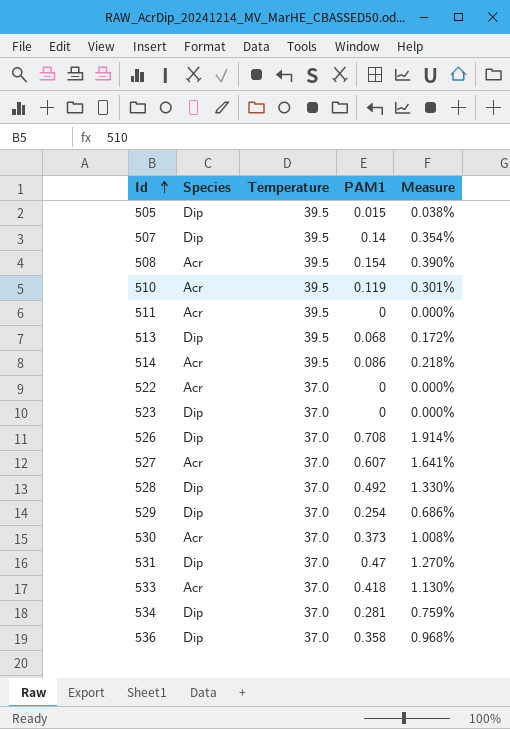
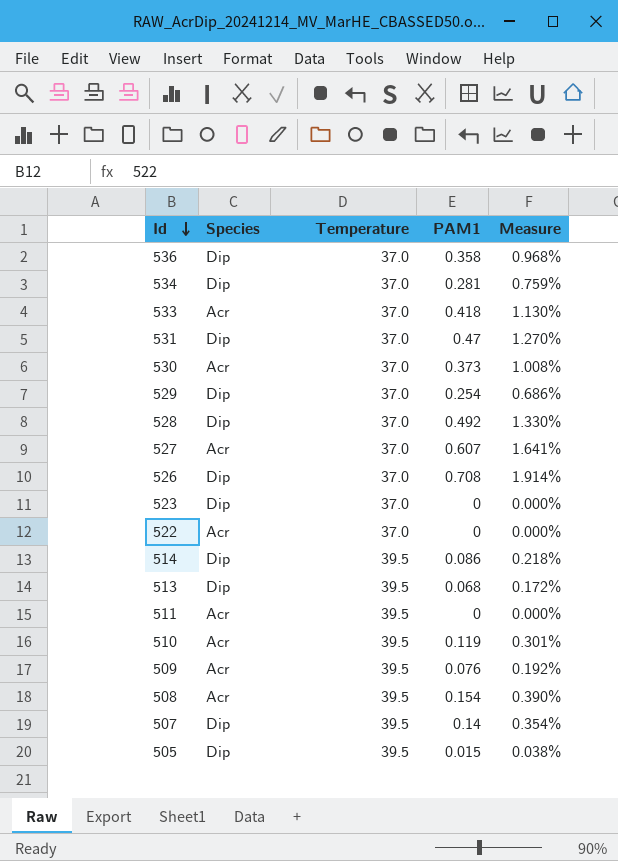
row order: Id ascending -> Id descending
514 | Species: Acr -> Dip
row 509: none -> Acr | 39.5 | 0.076 | 0.192%

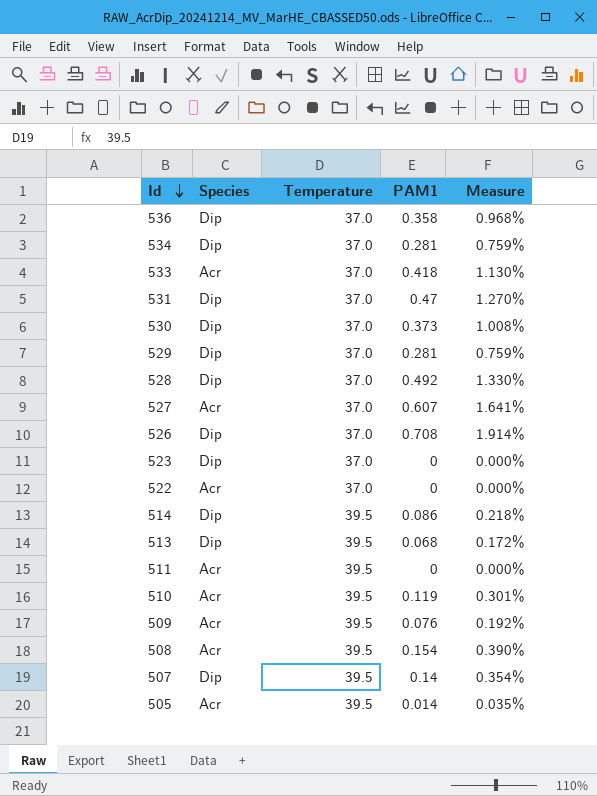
530 | Species: Acr -> Dip
529 | PAM1: 0.254 -> 0.281
529 | Measure: 0.686% -> 0.759%
505 | Species: Dip -> Acr
505 | PAM1: 0.015 -> 0.014
505 | Measure: 0.038% -> 0.035%

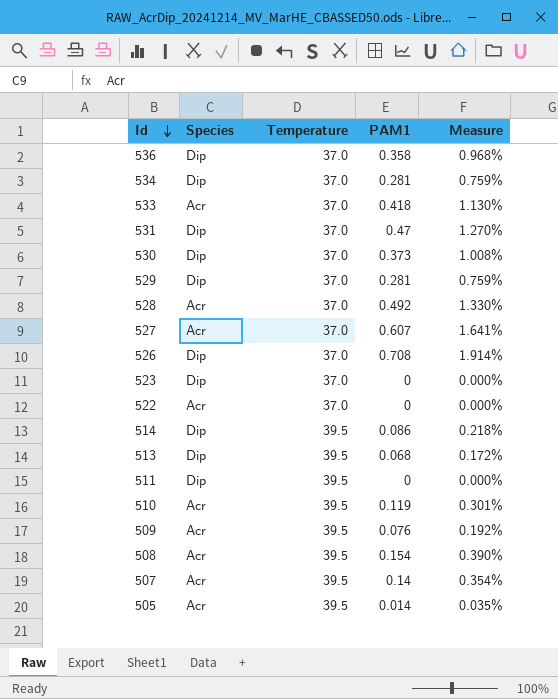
528 | Species: Dip -> Acr
511 | Species: Acr -> Dip
507 | Species: Dip -> Acr

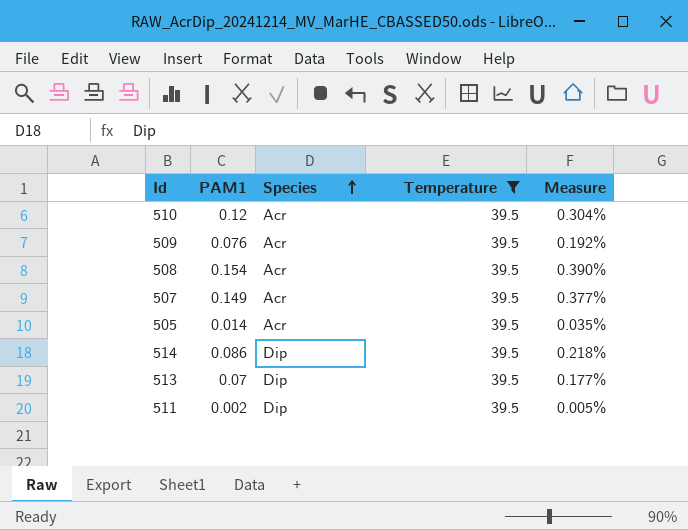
filter: none -> Temperature = 39.5
row order: Id descending -> Species ascending
column PAM1 | position: 4 -> 2
510 | PAM1: 0.119 -> 0.12
510 | Measure: 0.301% -> 0.304%
507 | PAM1: 0.14 -> 0.149
507 | Measure: 0.354% -> 0.377%
513 | PAM1: 0.068 -> 0.07
513 | Measure: 0.172% -> 0.177%
511 | PAM1: 0 -> 0.002
511 | Measure: 0.000% -> 0.005%

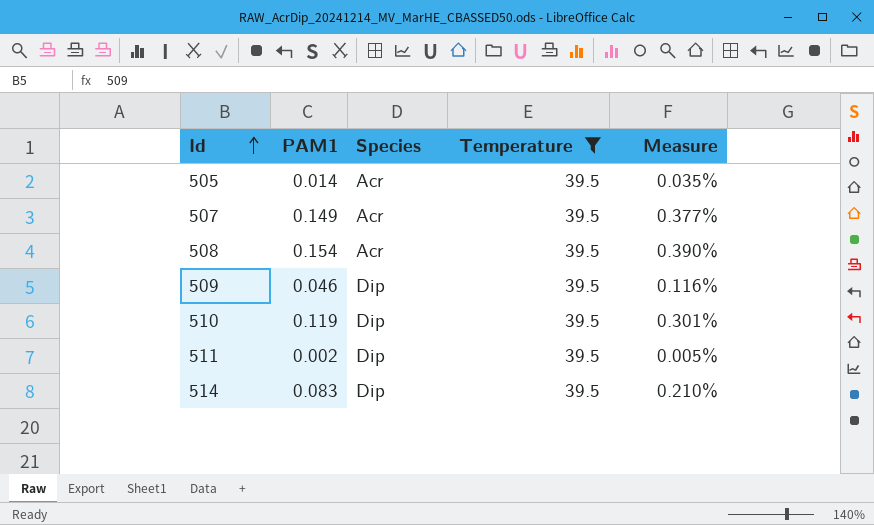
row order: Species ascending -> Id ascending
row 513: 0.07 | Dip | 39.5 | 0.177% -> none
509 | PAM1: 0.076 -> 0.046
509 | Species: Acr -> Dip
509 | Measure: 0.192% -> 0.116%
510 | PAM1: 0.12 -> 0.119
510 | Species: Acr -> Dip
510 | Measure: 0.304% -> 0.301%
514 | PAM1: 0.086 -> 0.083
514 | Measure: 0.218% -> 0.210%

